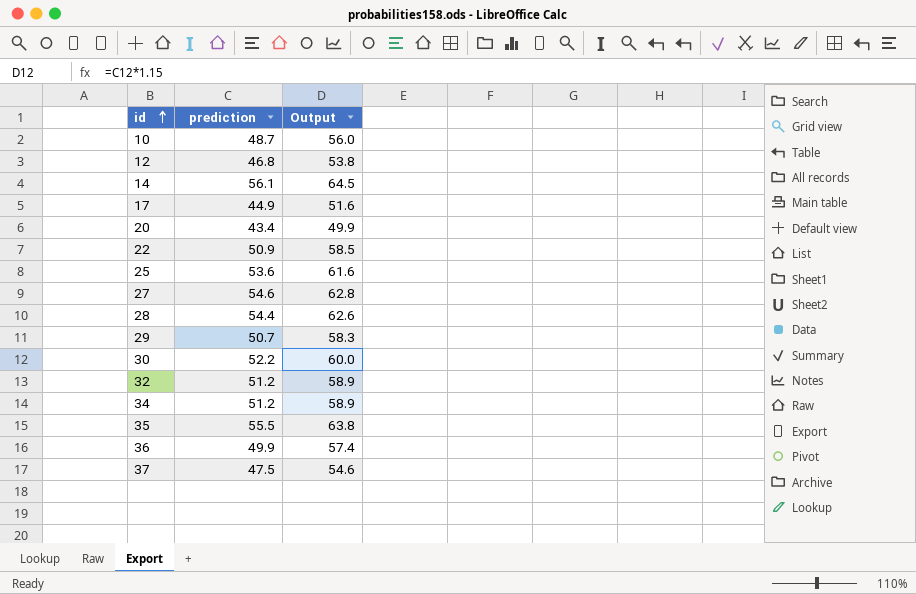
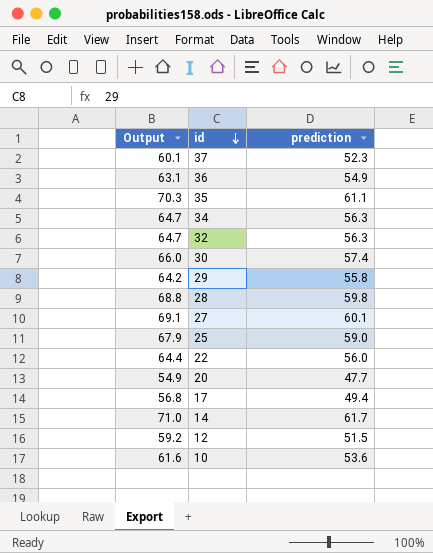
row order: id ascending -> id descending
column Output | position: 3 -> 1
37 | Output: 54.6 -> 60.1
37 | prediction: 47.5 -> 52.3
36 | Output: 57.4 -> 63.1
36 | prediction: 49.9 -> 54.9
35 | Output: 63.8 -> 70.3
35 | prediction: 55.5 -> 61.1
34 | Output: 58.9 -> 64.7
34 | prediction: 51.2 -> 56.3
32 | Output: 58.9 -> 64.7
32 | prediction: 51.2 -> 56.3
30 | Output: 60.0 -> 66.0
30 | prediction: 52.2 -> 57.4
29 | Output: 58.3 -> 64.2
29 | prediction: 50.7 -> 55.8
28 | Output: 62.6 -> 68.8
28 | prediction: 54.4 -> 59.8
27 | Output: 62.8 -> 69.1
27 | prediction: 54.6 -> 60.1
25 | Output: 61.6 -> 67.9
25 | prediction: 53.6 -> 59.0
22 | Output: 58.5 -> 64.4
22 | prediction: 50.9 -> 56.0
20 | Output: 49.9 -> 54.9
20 | prediction: 43.4 -> 47.7
17 | Output: 51.6 -> 56.8
17 | prediction: 44.9 -> 49.4
14 | Output: 64.5 -> 71.0
14 | prediction: 56.1 -> 61.7
12 | Output: 53.8 -> 59.2
12 | prediction: 46.8 -> 51.5
10 | Output: 56.0 -> 61.6
10 | prediction: 48.7 -> 53.6

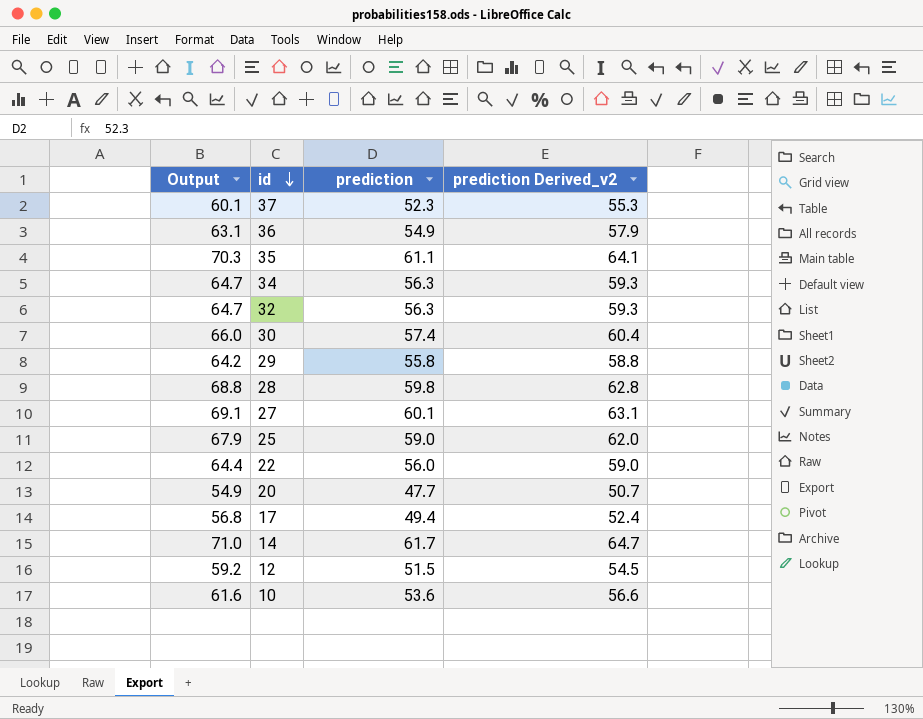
column prediction Derived_v2 | formula: none -> [prediction] + 3

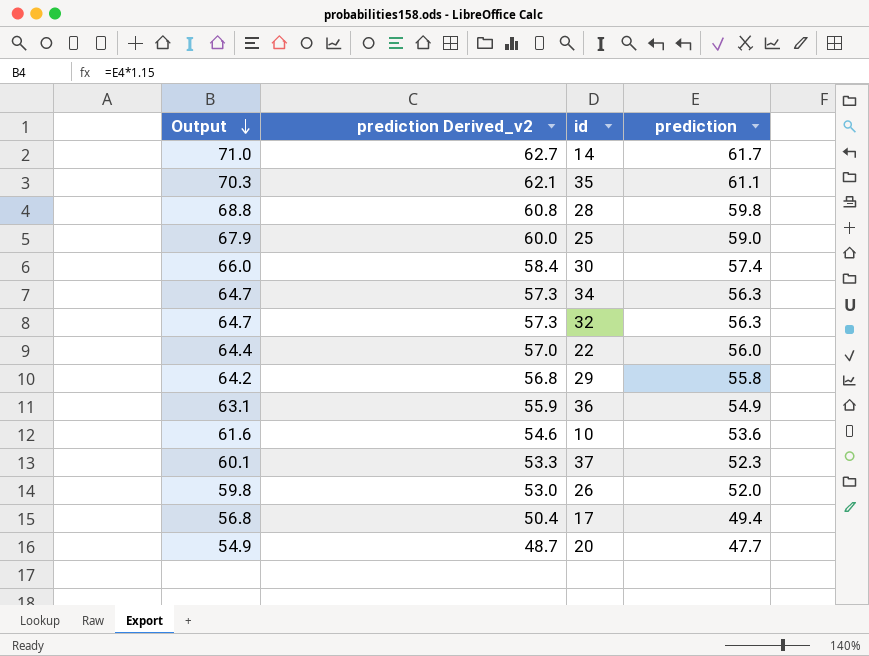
row order: id descending -> Output descending
column prediction Derived_v2 | formula: [prediction] + 3 -> [prediction] + 1
column prediction Derived_v2 | position: 4 -> 2
row 27: 69.1 | 60.1 | 63.1 -> none
row 12: 59.2 | 51.5 | 54.5 -> none
row 26: none -> 59.8 | 53.0 | 52.0

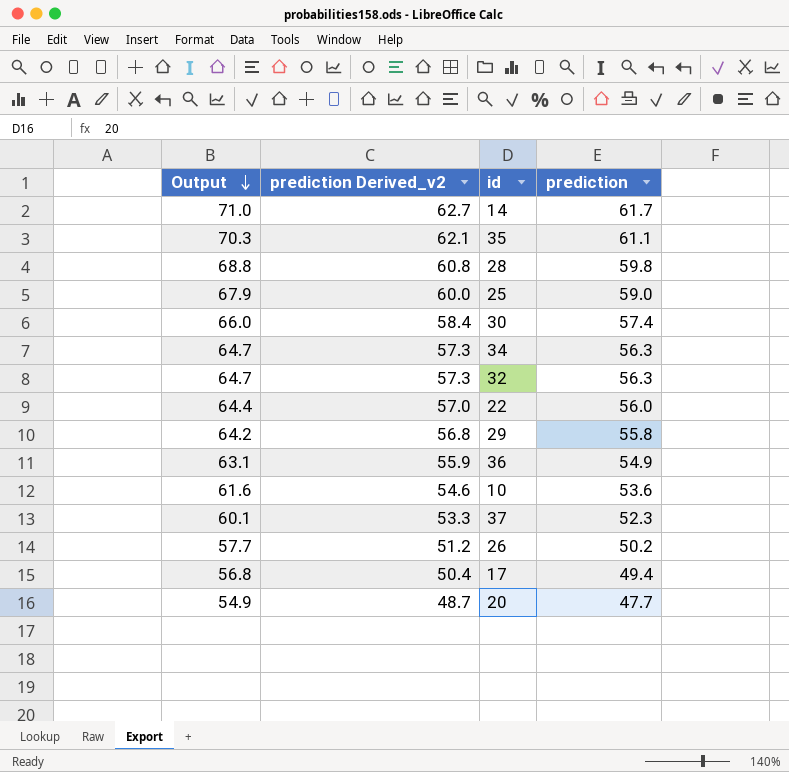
26 | Output: 59.8 -> 57.7
26 | prediction Derived_v2: 53.0 -> 51.2
26 | prediction: 52.0 -> 50.2

